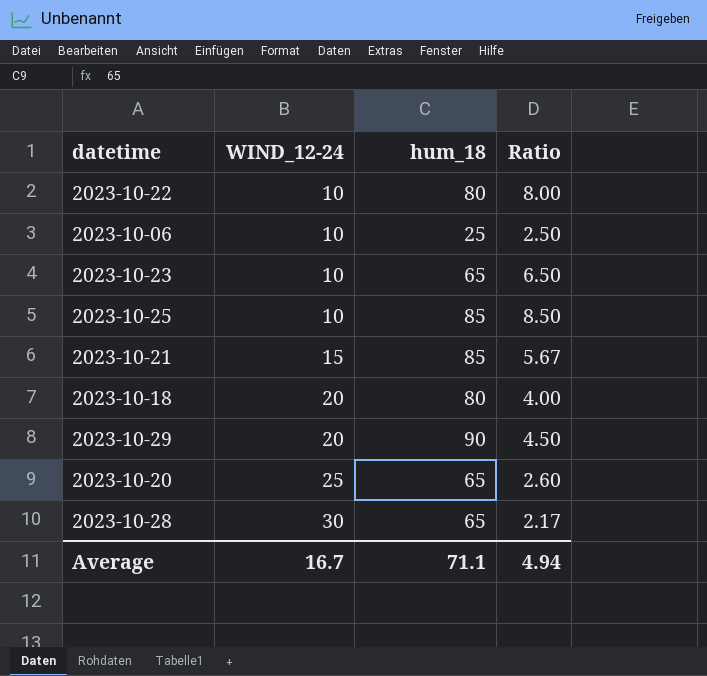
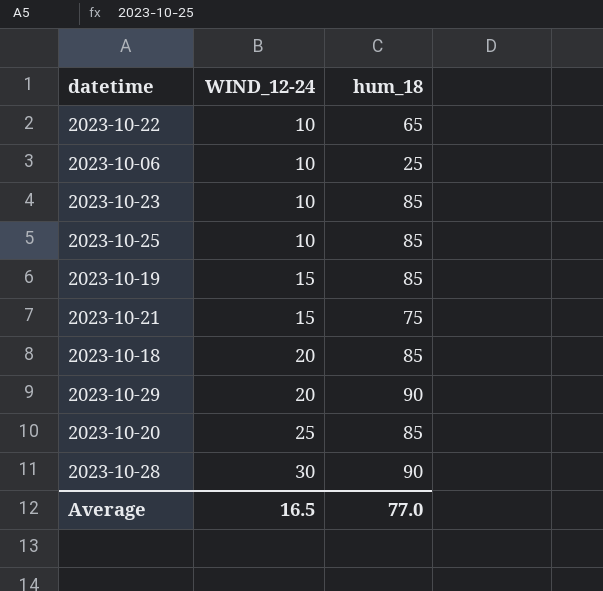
column Ratio | formula: [hum_18] / [WIND_12-24] -> none
2023-10-22 | hum_18: 80 -> 65
2023-10-23 | hum_18: 65 -> 85
row 2023-10-19: none -> 15 | 85
2023-10-21 | hum_18: 85 -> 75
2023-10-18 | hum_18: 80 -> 85
2023-10-20 | hum_18: 65 -> 85
2023-10-28 | hum_18: 65 -> 90
Average | WIND_12-24: 16.7 -> 16.5
Average | hum_18: 71.1 -> 77.0

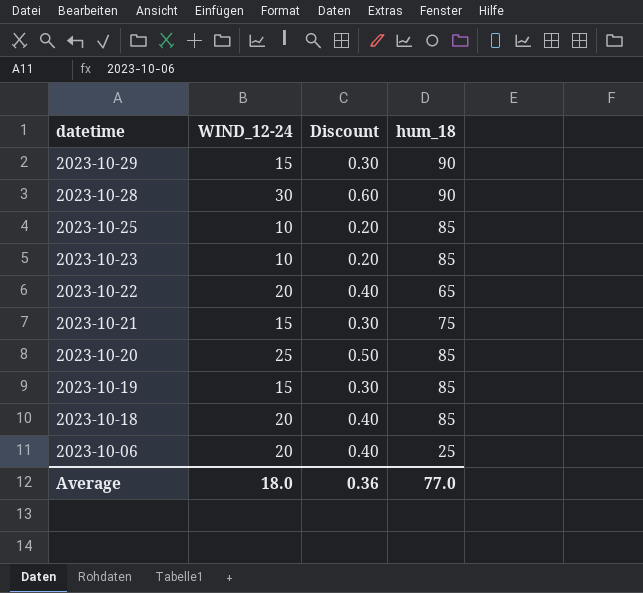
row order: WIND_12-24 ascending -> datetime descending
column Discount | formula: none -> [WIND_12-24] * 0.02
2023-10-29 | WIND_12-24: 20 -> 15
2023-10-22 | WIND_12-24: 10 -> 20
2023-10-06 | WIND_12-24: 10 -> 20
Average | WIND_12-24: 16.5 -> 18.0

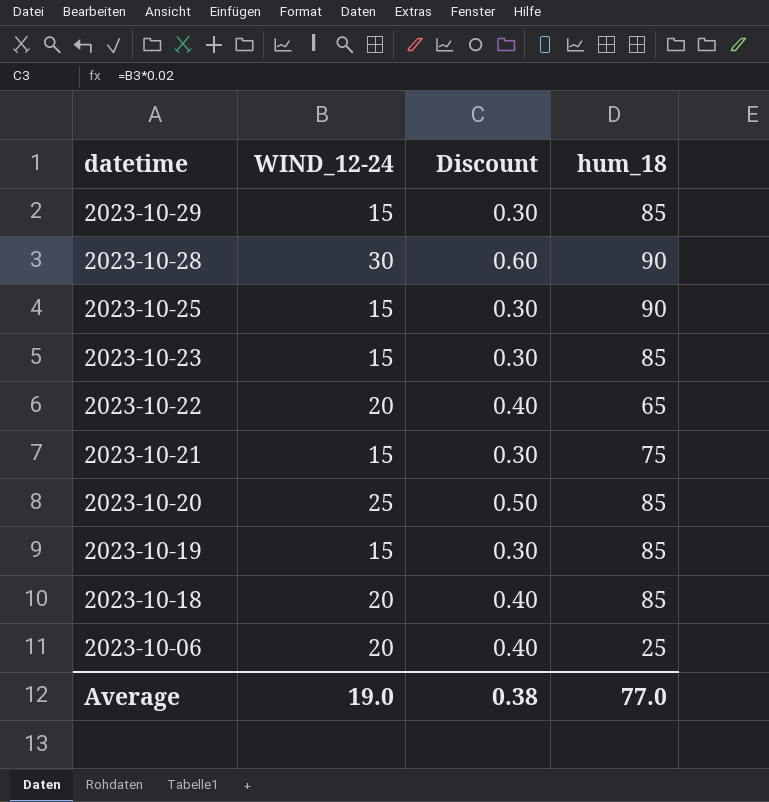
2023-10-29 | hum_18: 90 -> 85
2023-10-25 | WIND_12-24: 10 -> 15
2023-10-25 | Discount: 0.20 -> 0.30
2023-10-25 | hum_18: 85 -> 90
2023-10-23 | WIND_12-24: 10 -> 15
2023-10-23 | Discount: 0.20 -> 0.30
Average | WIND_12-24: 18.0 -> 19.0
Average | Discount: 0.36 -> 0.38

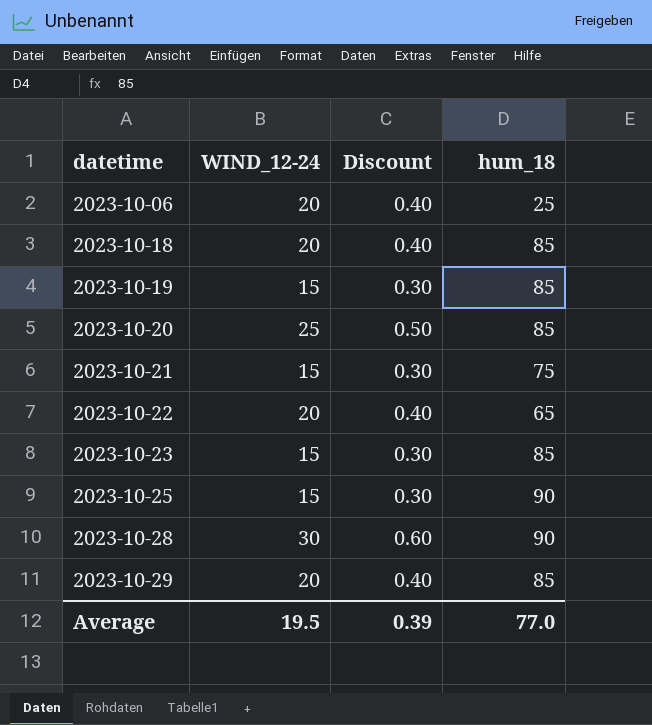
row order: datetime descending -> datetime ascending
2023-10-29 | WIND_12-24: 15 -> 20
2023-10-29 | Discount: 0.30 -> 0.40
Average | WIND_12-24: 19.0 -> 19.5
Average | Discount: 0.38 -> 0.39

